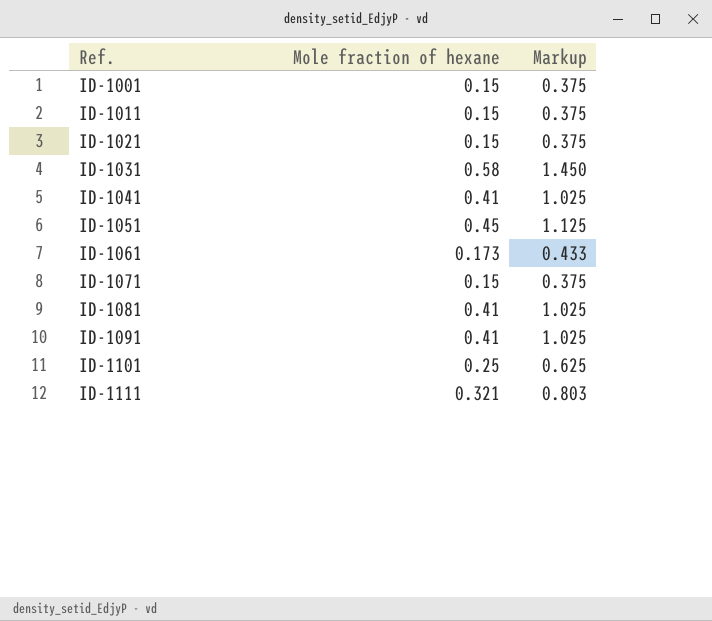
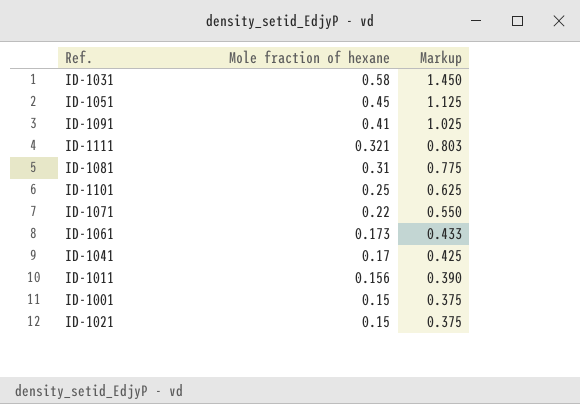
row order: Ref. ascending -> Mole fraction of hexane descending
ID-1081 | Mole fraction of hexane: 0.41 -> 0.31
ID-1081 | Markup: 1.025 -> 0.775
ID-1071 | Mole fraction of hexane: 0.15 -> 0.22
ID-1071 | Markup: 0.375 -> 0.550
ID-1041 | Mole fraction of hexane: 0.41 -> 0.17
ID-1041 | Markup: 1.025 -> 0.425
ID-1011 | Mole fraction of hexane: 0.15 -> 0.156
ID-1011 | Markup: 0.375 -> 0.390

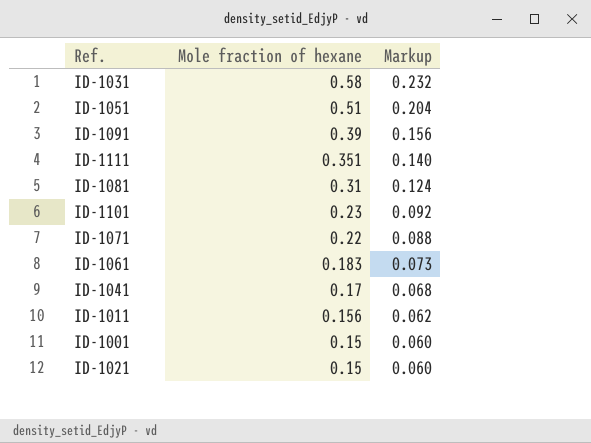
column Markup | formula: [Mole fraction of hexane] * 2.5 -> [Mole fraction of hexane] * 0.4
ID-1051 | Mole fraction of hexane: 0.45 -> 0.51
ID-1091 | Mole fraction of hexane: 0.41 -> 0.39
ID-1111 | Mole fraction of hexane: 0.321 -> 0.351
ID-1101 | Mole fraction of hexane: 0.25 -> 0.23
ID-1061 | Mole fraction of hexane: 0.173 -> 0.183

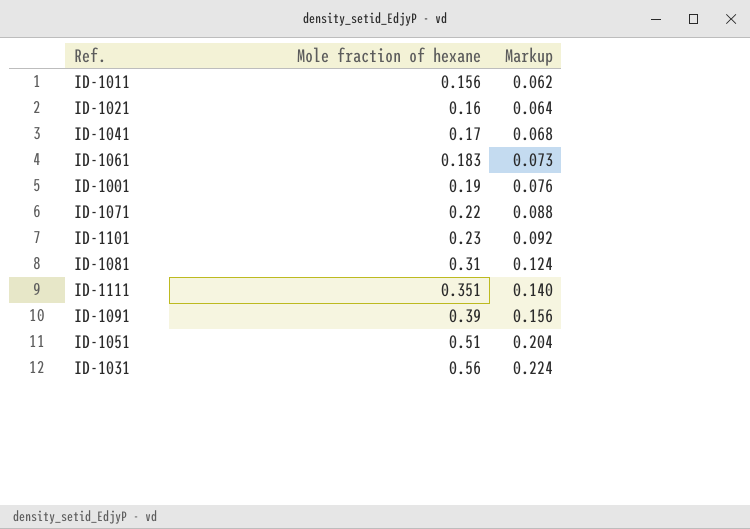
row order: Mole fraction of hexane descending -> Mole fraction of hexane ascending
ID-1021 | Mole fraction of hexane: 0.15 -> 0.16
ID-1021 | Markup: 0.060 -> 0.064
ID-1001 | Mole fraction of hexane: 0.15 -> 0.19
ID-1001 | Markup: 0.060 -> 0.076
ID-1031 | Mole fraction of hexane: 0.58 -> 0.56
ID-1031 | Markup: 0.232 -> 0.224

